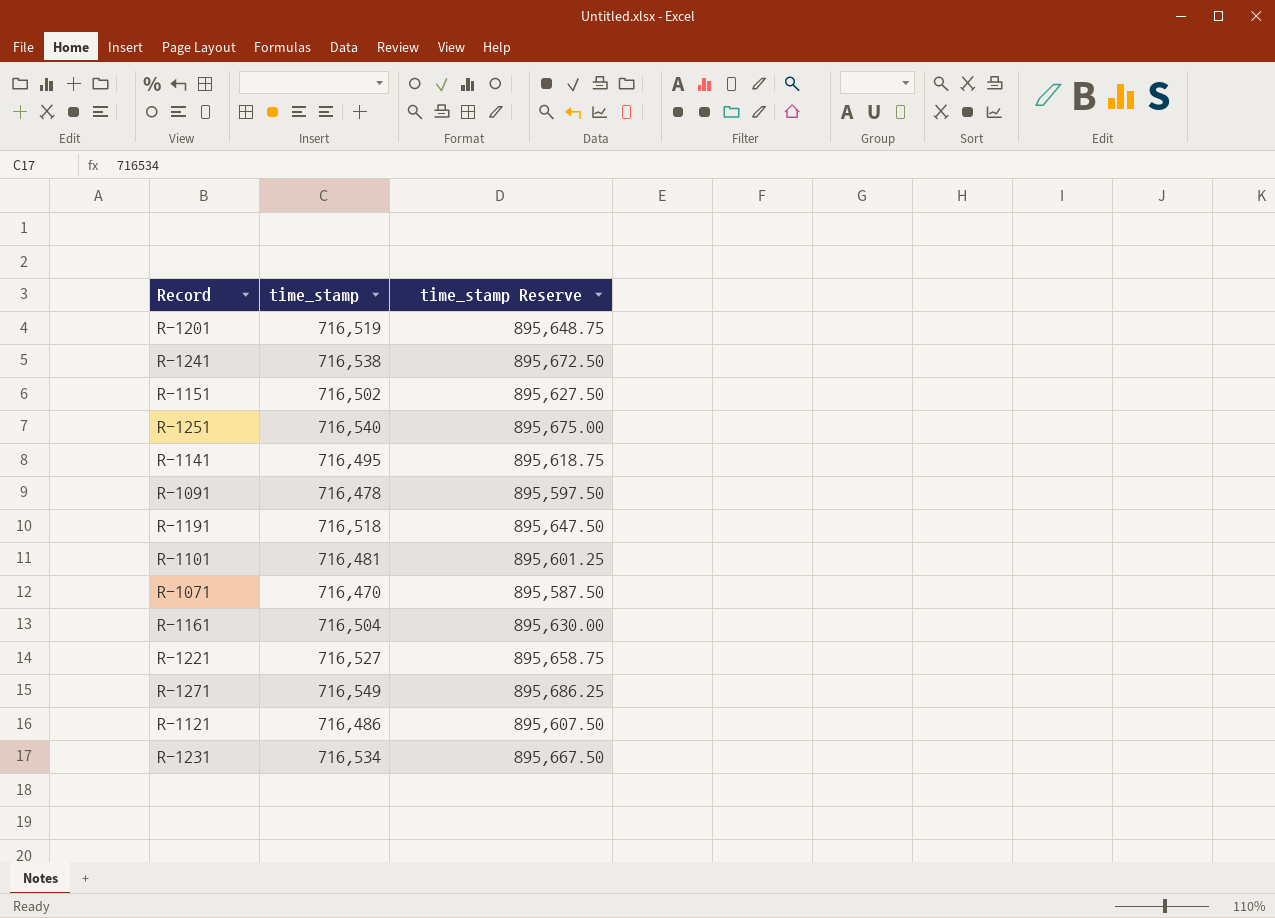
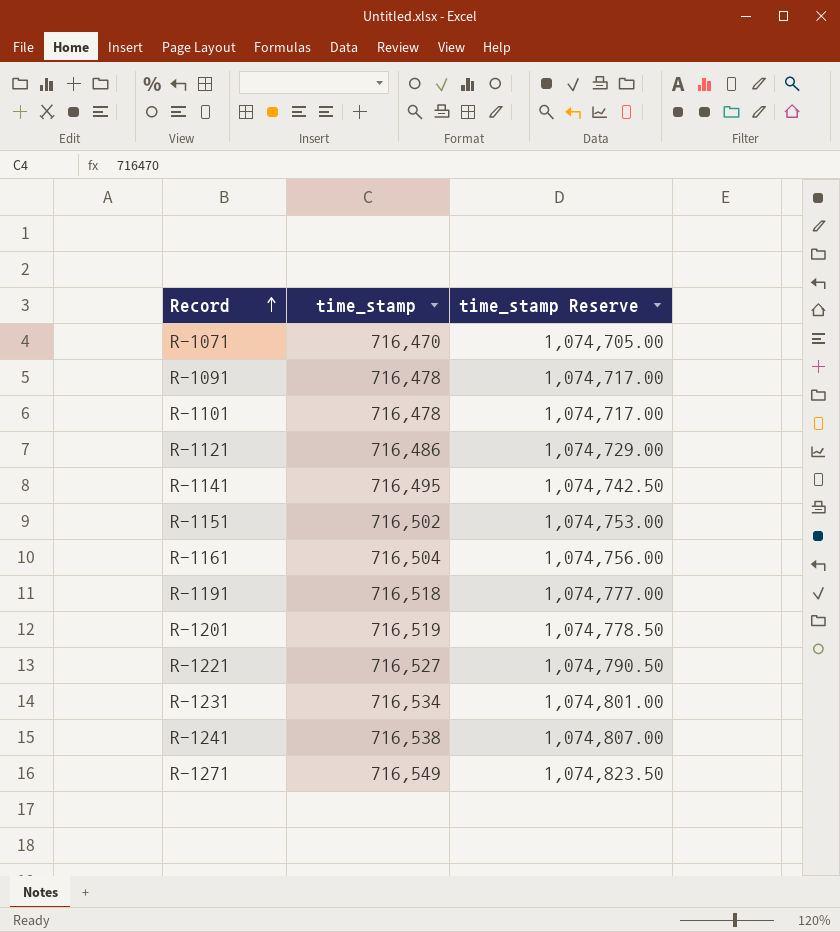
row order: none -> Record ascending
column time_stamp Reserve | formula: [time_stamp] * 1.25 -> [time_stamp] * 1.5
row R-1251: 716,540 | 895,675.00 -> none
R-1101 | time_stamp: 716,481 -> 716,478

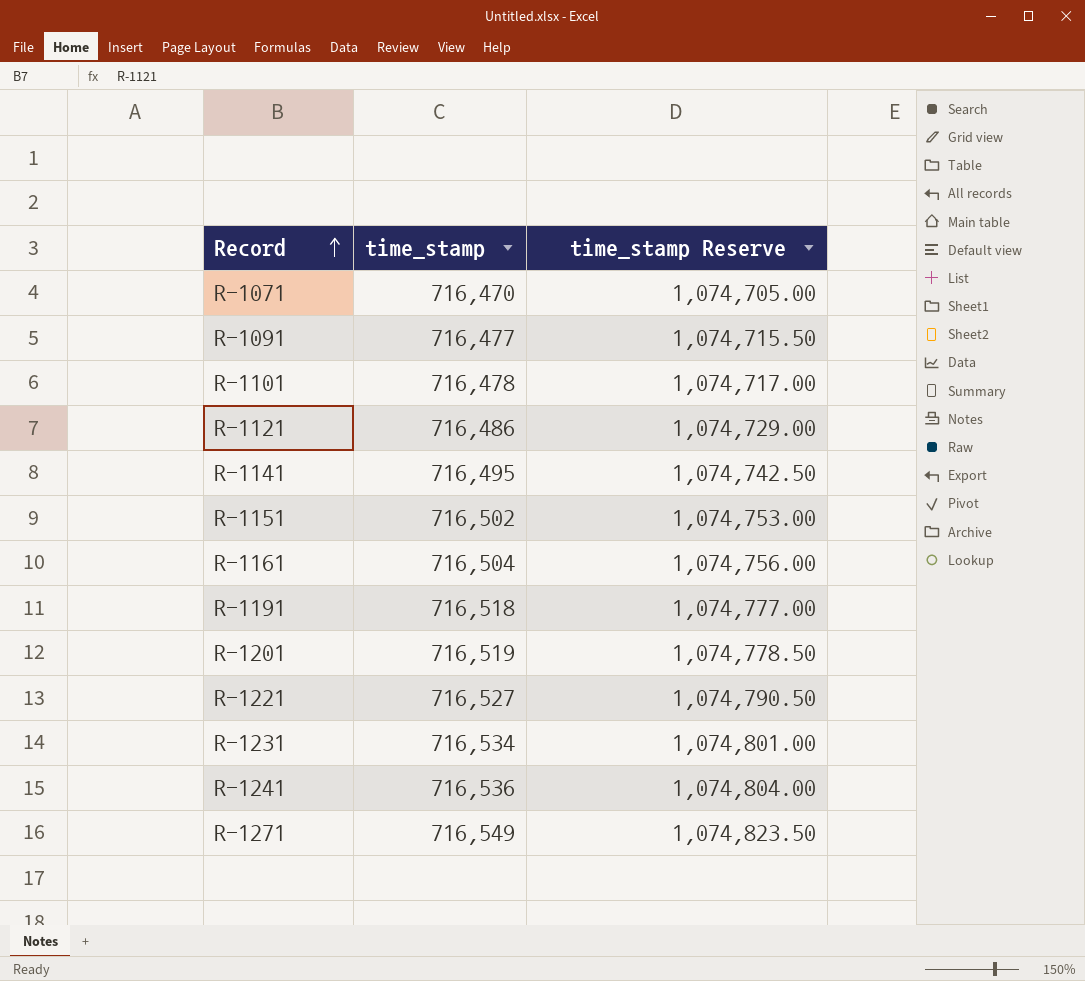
R-1091 | time_stamp: 716,478 -> 716,477
R-1091 | time_stamp Reserve: 1,074,717.00 -> 1,074,715.50
R-1241 | time_stamp: 716,538 -> 716,536
R-1241 | time_stamp Reserve: 1,074,807.00 -> 1,074,804.00

